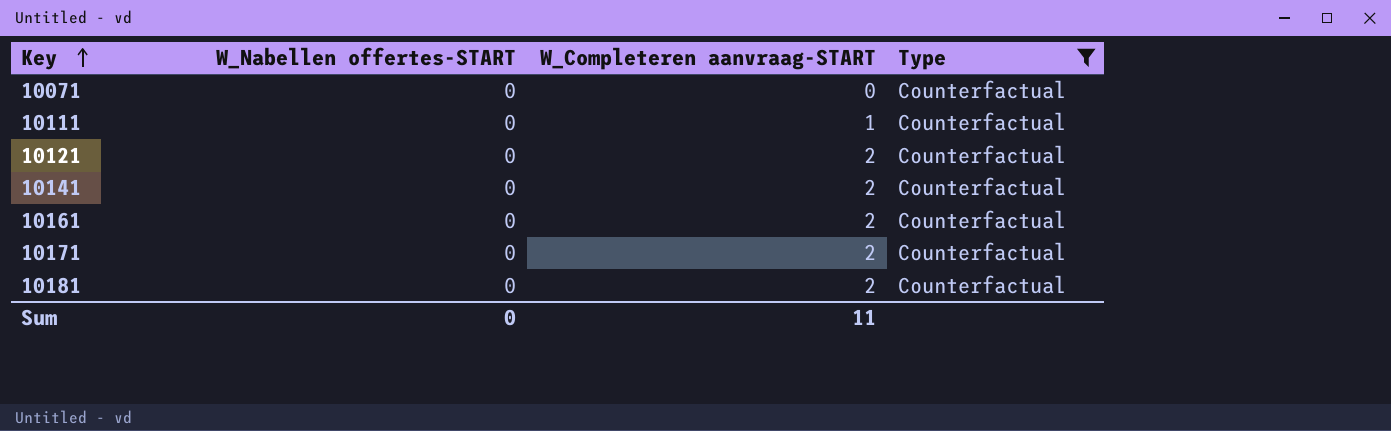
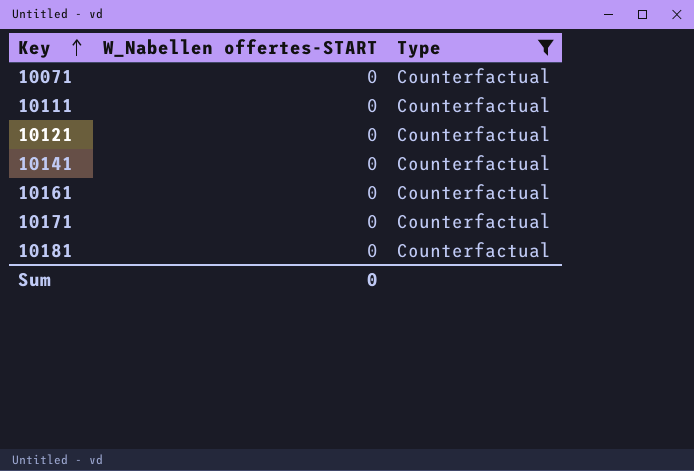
column W_Completeren aanvraag-START | position: 3 -> none

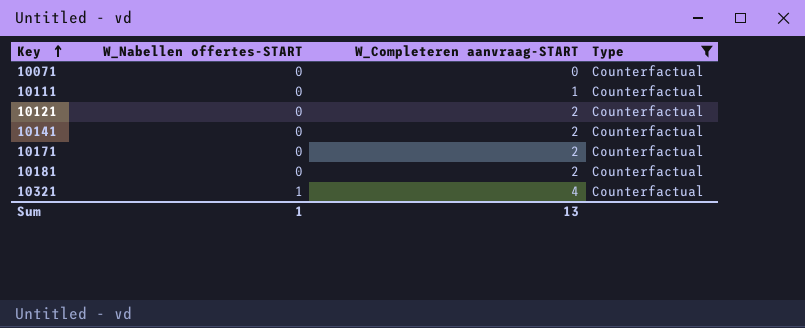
column W_Completeren aanvraag-START | position: none -> 3
row 10161: 0 | Counterfactual -> none
row 10321: none -> 1 | 4 | Counterfactual
Sum | W_Nabellen offertes-START: 0 -> 1

